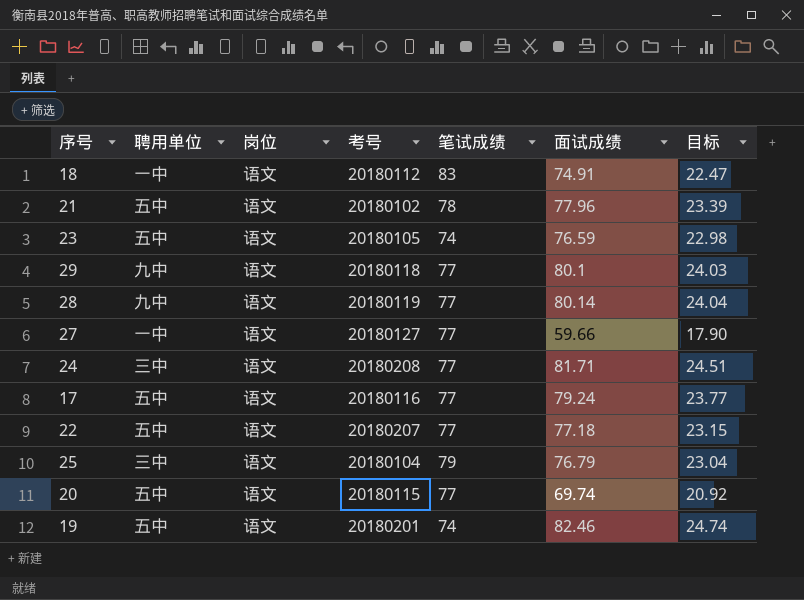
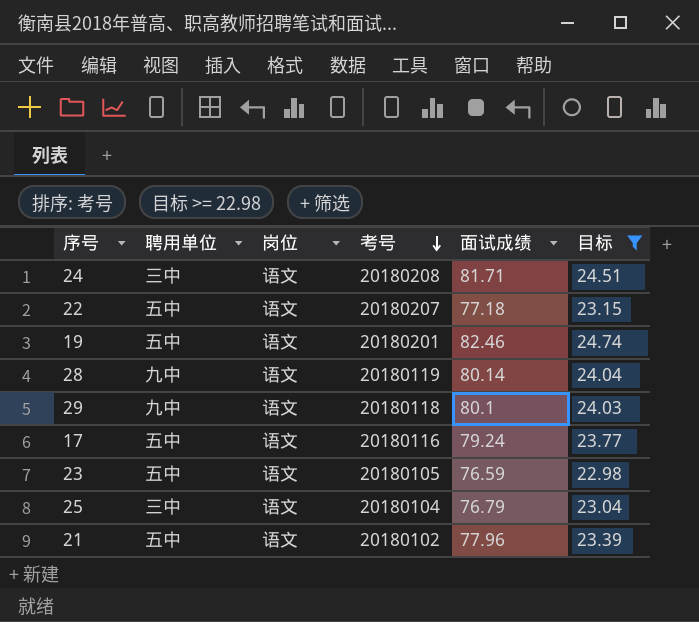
filter: none -> 目标 >= 22.98
row order: none -> 考号 descending
column 笔试成绩 | position: 5 -> none

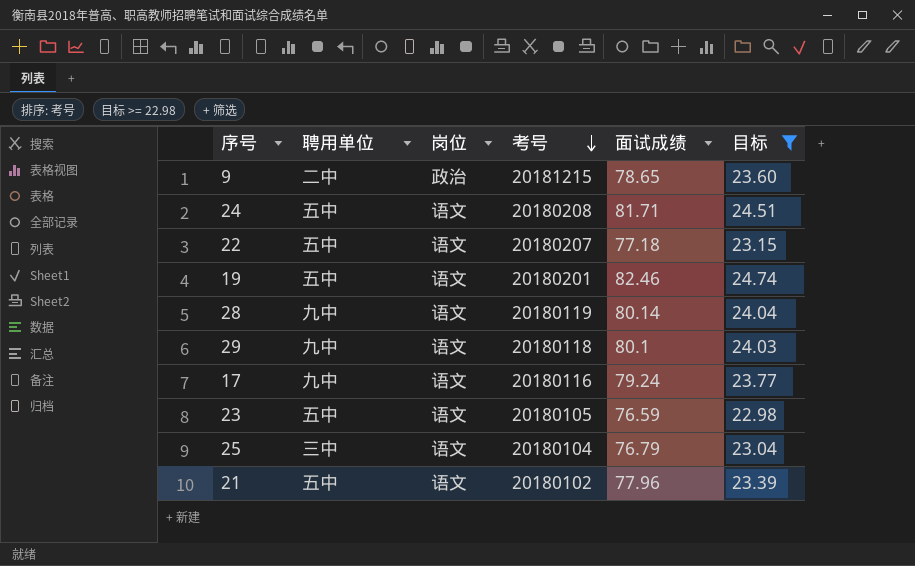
row 9: none -> 二中 | 政治 | 20181215 | 78.65 | 23.60
24 | 聘用单位: 三中 -> 五中
17 | 聘用单位: 五中 -> 九中

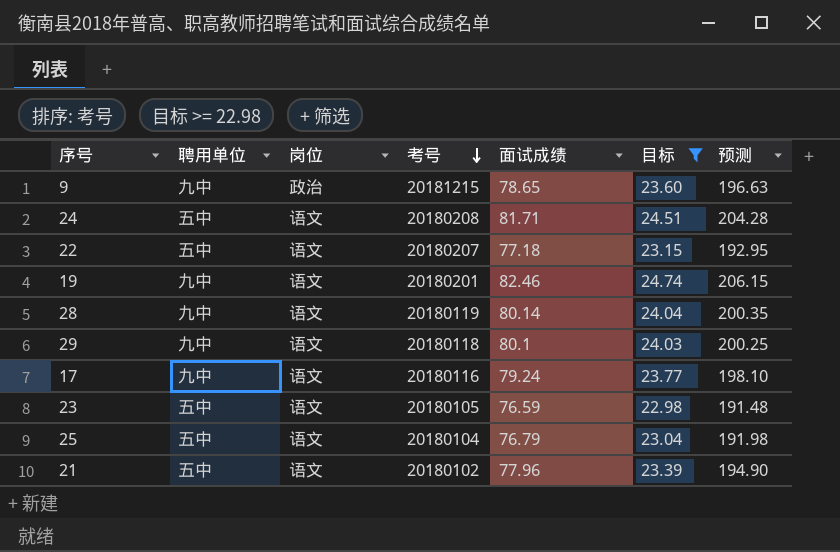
column 预测 | formula: none -> [面试成绩] * 2.5
9 | 聘用单位: 二中 -> 九中
19 | 聘用单位: 五中 -> 九中
25 | 聘用单位: 三中 -> 五中

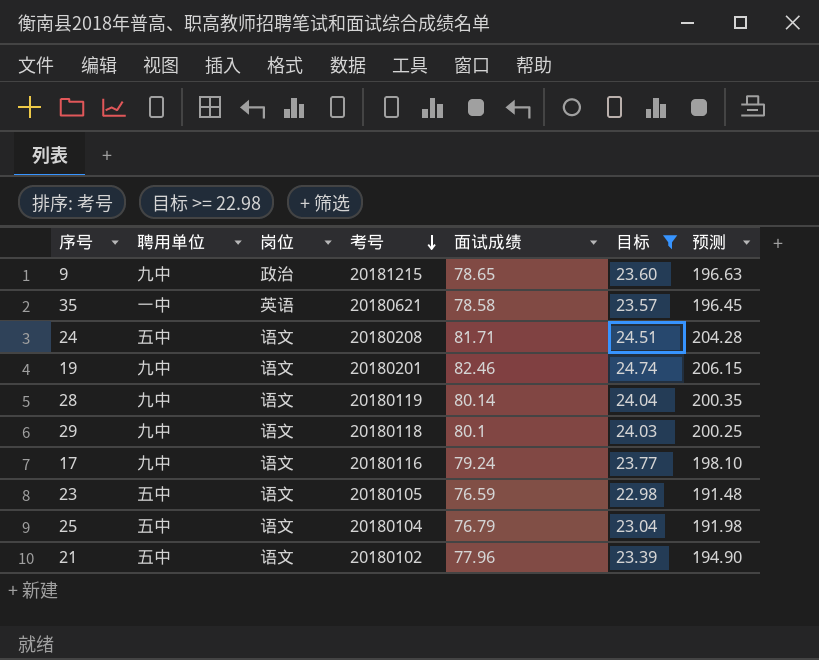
row 22: 五中 | 语文 | 20180207 | 77.18 | 23.15 | 192.95 -> none
row 35: none -> 一中 | 英语 | 20180621 | 78.58 | 23.57 | 196.45

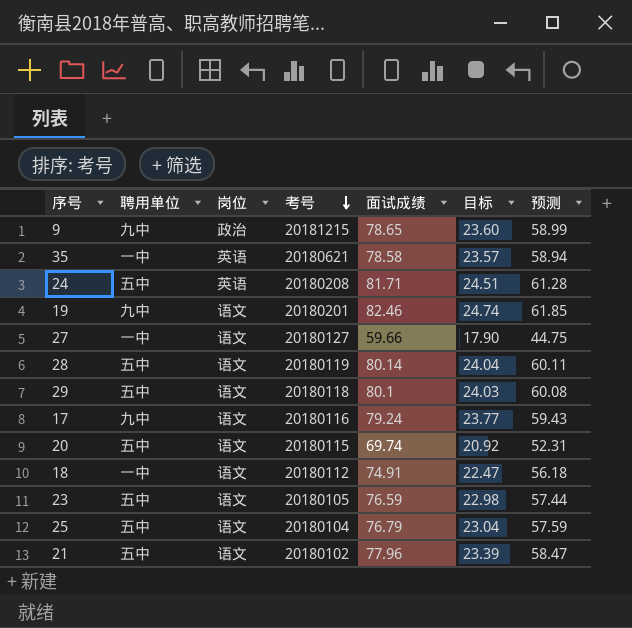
filter: 目标 >= 22.98 -> none
column 预测 | formula: [面试成绩] * 2.5 -> [面试成绩] * 0.75
24 | 岗位: 语文 -> 英语
28 | 聘用单位: 九中 -> 五中
29 | 聘用单位: 九中 -> 五中

